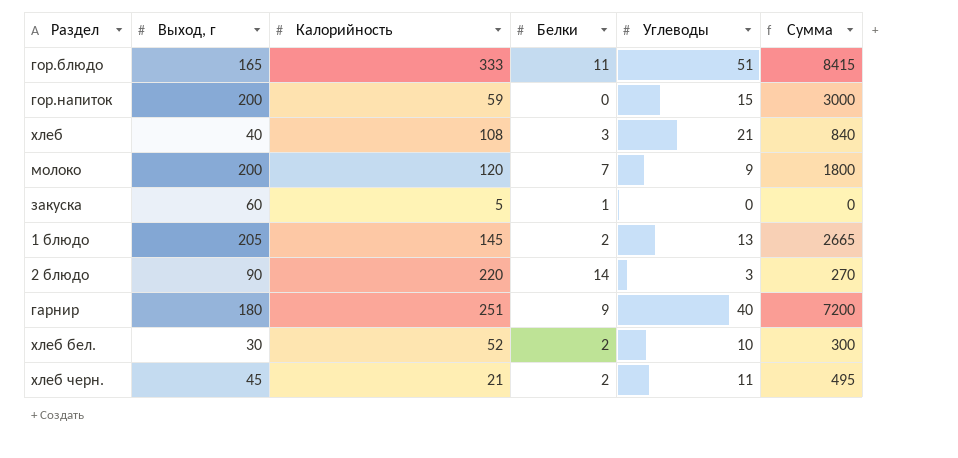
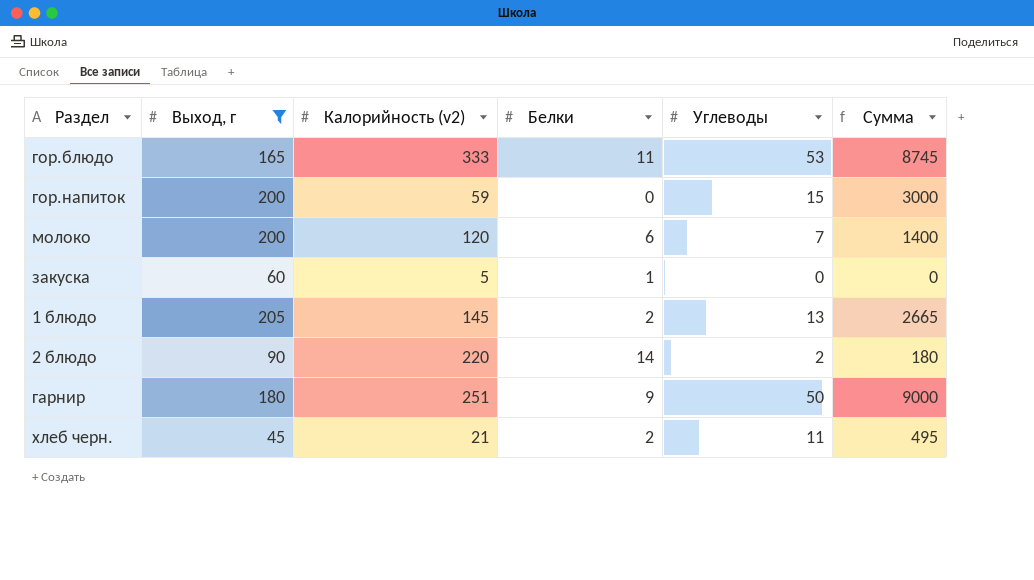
filter: none -> Выход, г >= 45
column name: Калорийность -> Калорийность (v2)
гор.блюдо | Углеводы: 51 -> 53
гор.блюдо | Сумма: 8415 -> 8745
молоко | Белки: 7 -> 6
молоко | Углеводы: 9 -> 7
молоко | Сумма: 1800 -> 1400
2 блюдо | Углеводы: 3 -> 2
2 блюдо | Сумма: 270 -> 180
гарнир | Углеводы: 40 -> 50
гарнир | Сумма: 7200 -> 9000

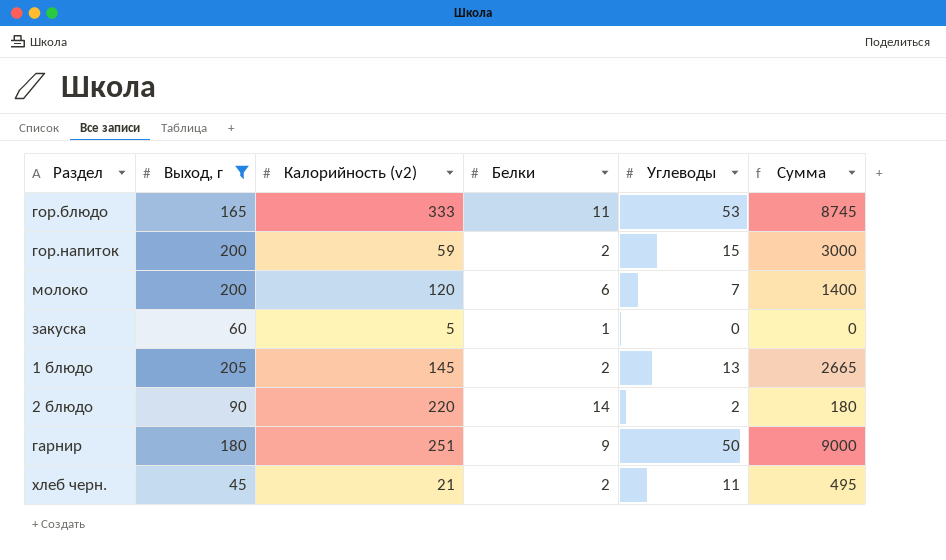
гор.напиток | Белки: 0 -> 2

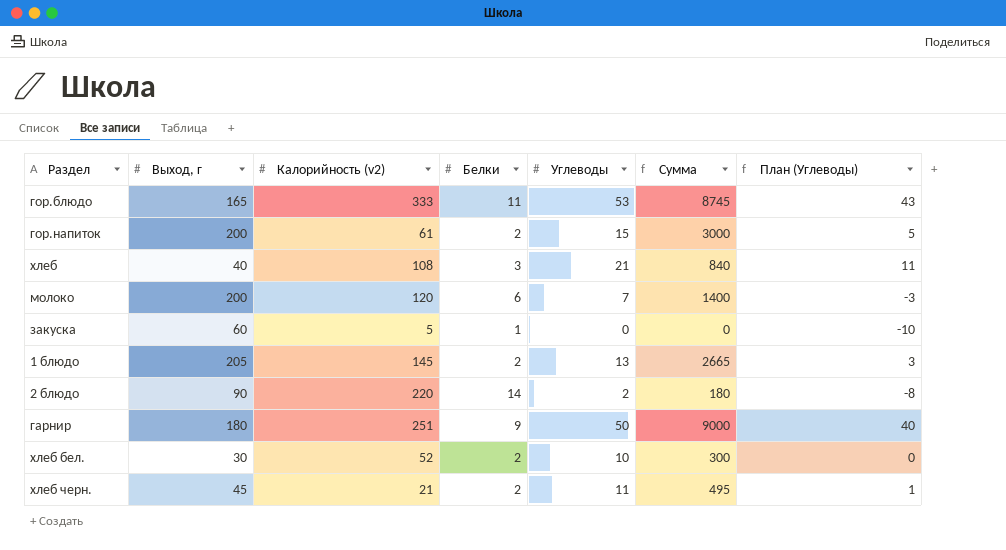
filter: Выход, г >= 45 -> none
column План (Углеводы) | formula: none -> [Углеводы] - 10
гор.напиток | Калорийность (v2): 59 -> 61

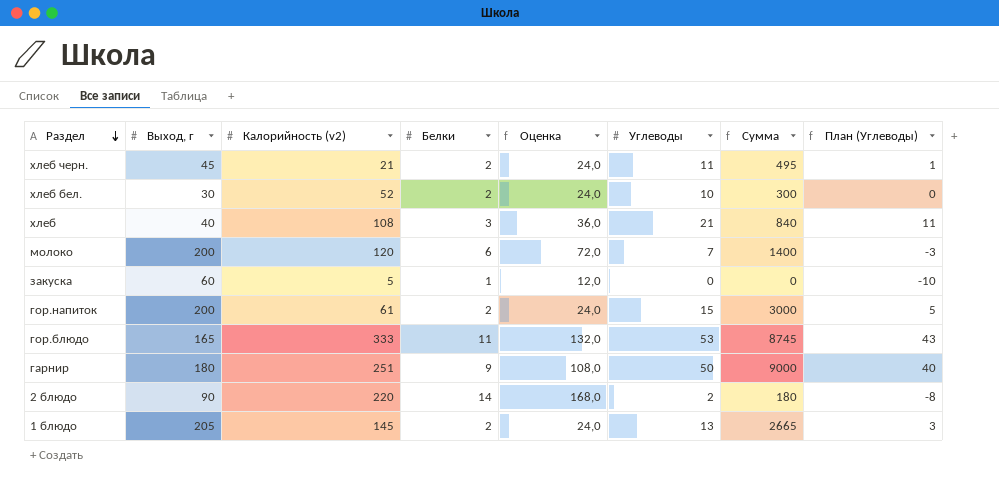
row order: none -> Раздел descending
column Оценка | formula: none -> [Белки] * 12

